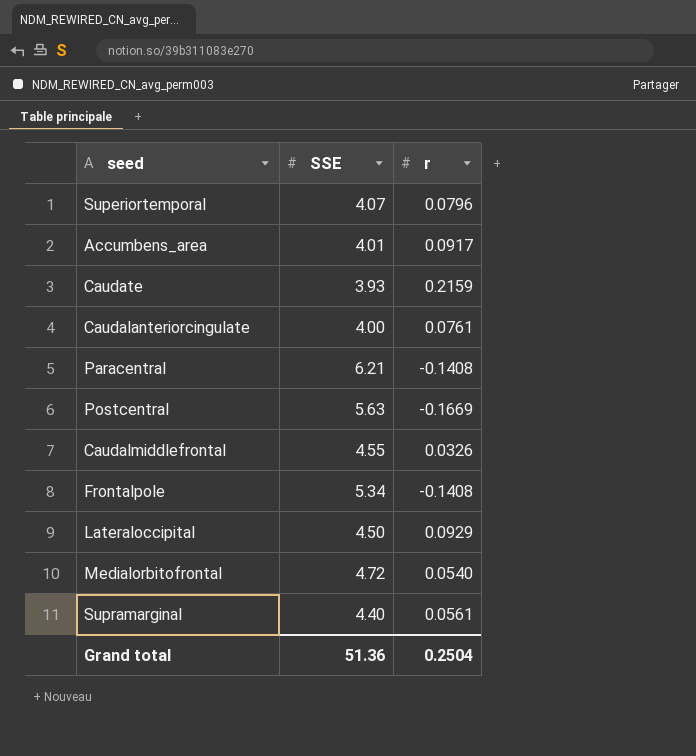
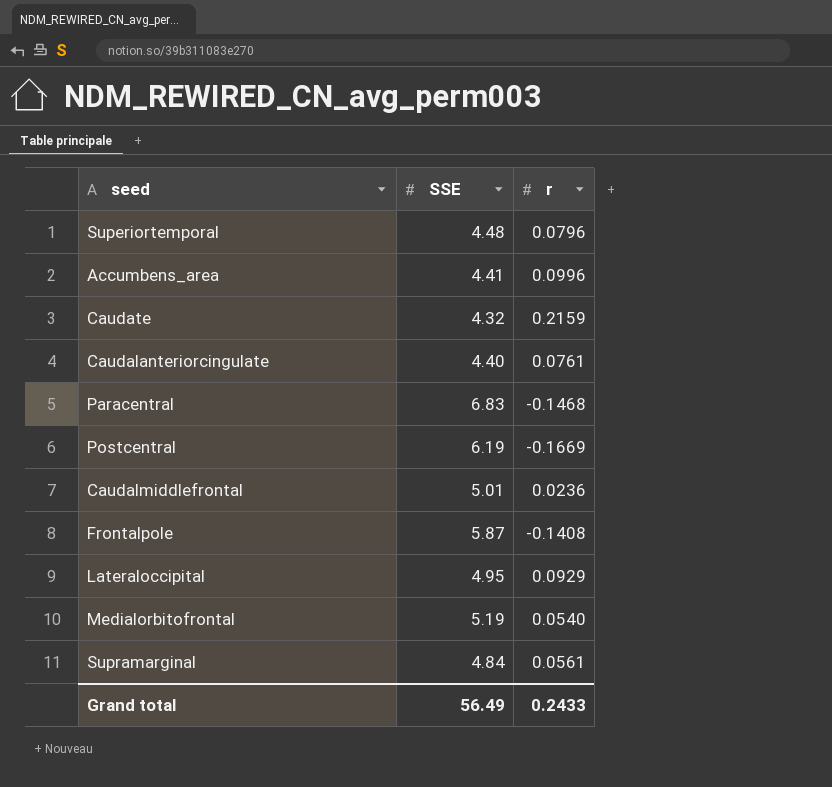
Superiortemporal | SSE: 4.07 -> 4.48
Accumbens_area | SSE: 4.01 -> 4.41
Accumbens_area | r: 0.0917 -> 0.0996
Caudate | SSE: 3.93 -> 4.32
Caudalanteriorcingulate | SSE: 4.00 -> 4.40
Paracentral | SSE: 6.21 -> 6.83
Paracentral | r: -0.1408 -> -0.1468
Postcentral | SSE: 5.63 -> 6.19
Caudalmiddlefrontal | SSE: 4.55 -> 5.01
Caudalmiddlefrontal | r: 0.0326 -> 0.0236
Frontalpole | SSE: 5.34 -> 5.87
Lateraloccipital | SSE: 4.50 -> 4.95
Medialorbitofrontal | SSE: 4.72 -> 5.19
Supramarginal | SSE: 4.40 -> 4.84
Grand total | SSE: 51.36 -> 56.49
Grand total | r: 0.2504 -> 0.2433

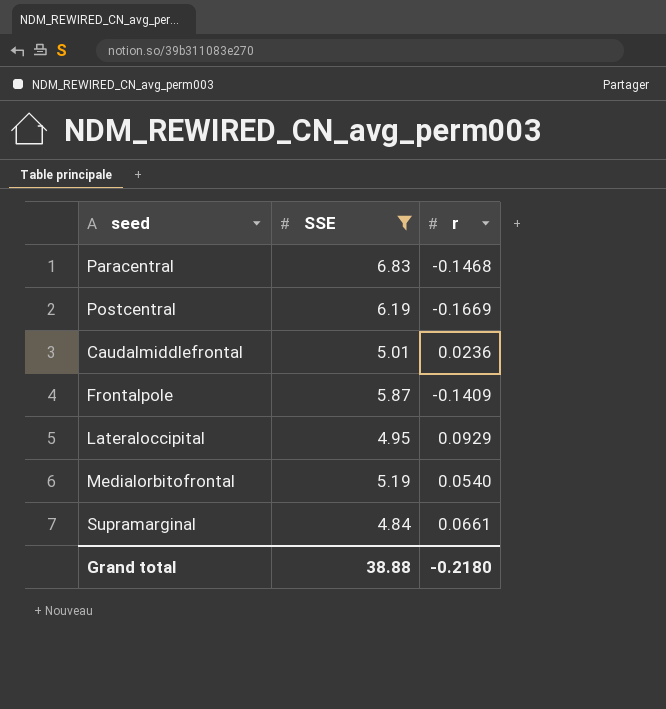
filter: none -> SSE >= 4.84
Frontalpole | r: -0.1408 -> -0.1409
Supramarginal | r: 0.0561 -> 0.0661
Grand total | SSE: 56.49 -> 38.88
Grand total | r: 0.2433 -> -0.2180

